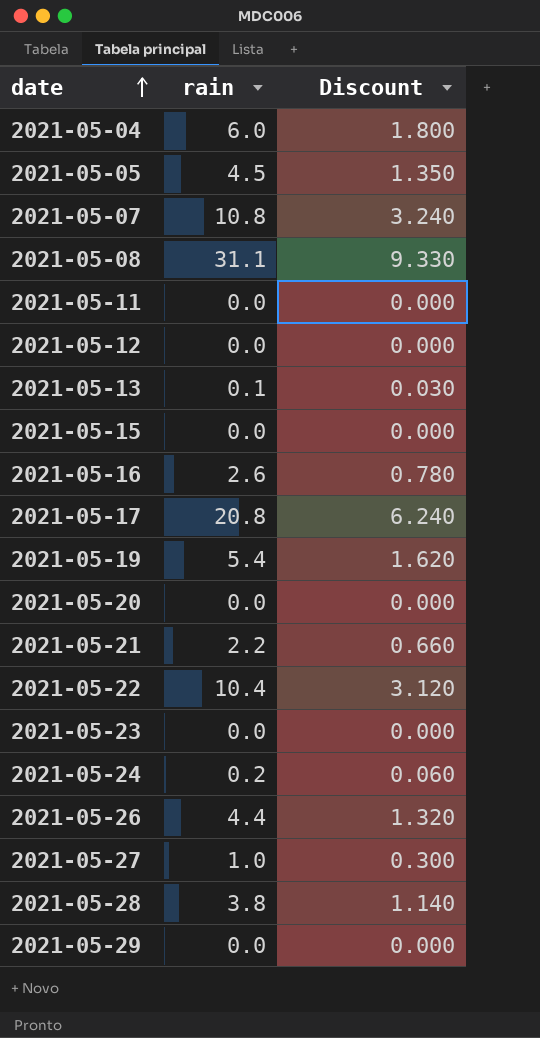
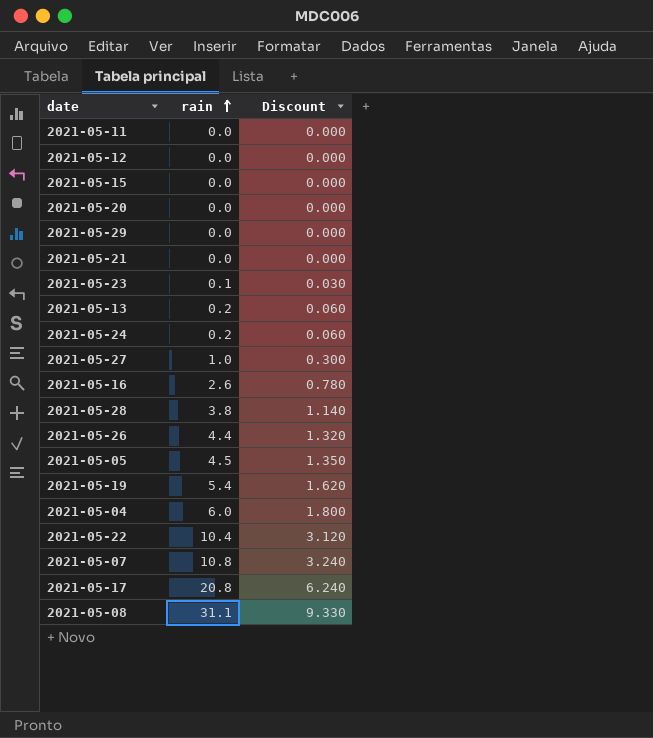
row order: date ascending -> rain ascending
2021-05-21 | rain: 2.2 -> 0.0
2021-05-21 | Discount: 0.660 -> 0.000
2021-05-23 | rain: 0.0 -> 0.1
2021-05-23 | Discount: 0.000 -> 0.030
2021-05-13 | rain: 0.1 -> 0.2
2021-05-13 | Discount: 0.030 -> 0.060

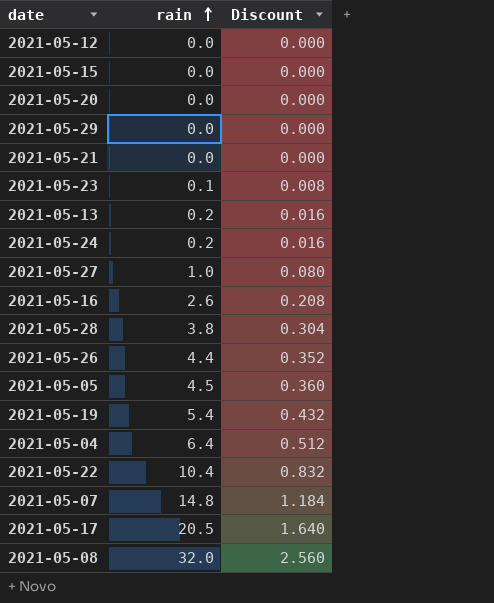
column Discount | formula: [rain] * 0.3 -> [rain] * 0.08
row 2021-05-11: 0.0 | 0.000 -> none
2021-05-04 | rain: 6.0 -> 6.4
2021-05-07 | rain: 10.8 -> 14.8
2021-05-17 | rain: 20.8 -> 20.5
2021-05-08 | rain: 31.1 -> 32.0

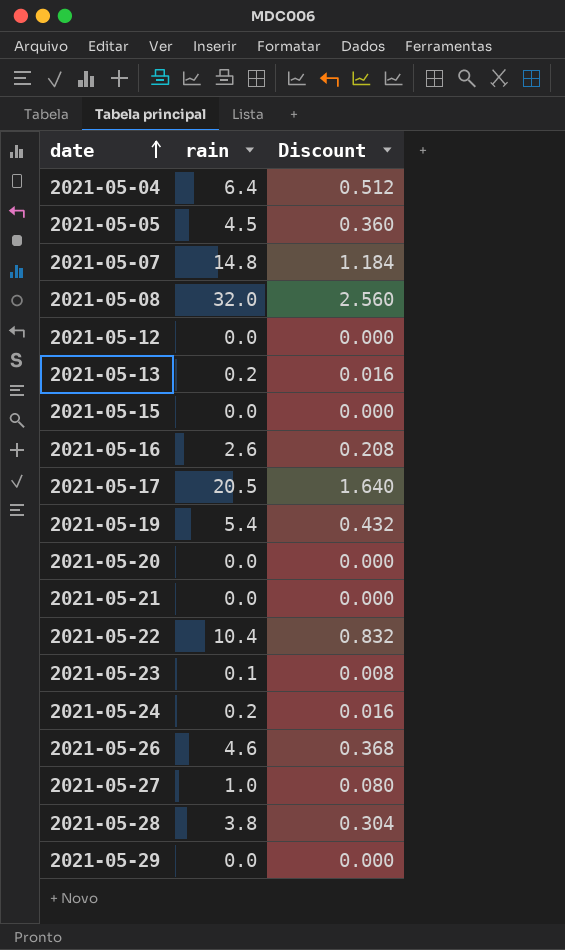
row order: rain ascending -> date ascending
2021-05-26 | rain: 4.4 -> 4.6
2021-05-26 | Discount: 0.352 -> 0.368

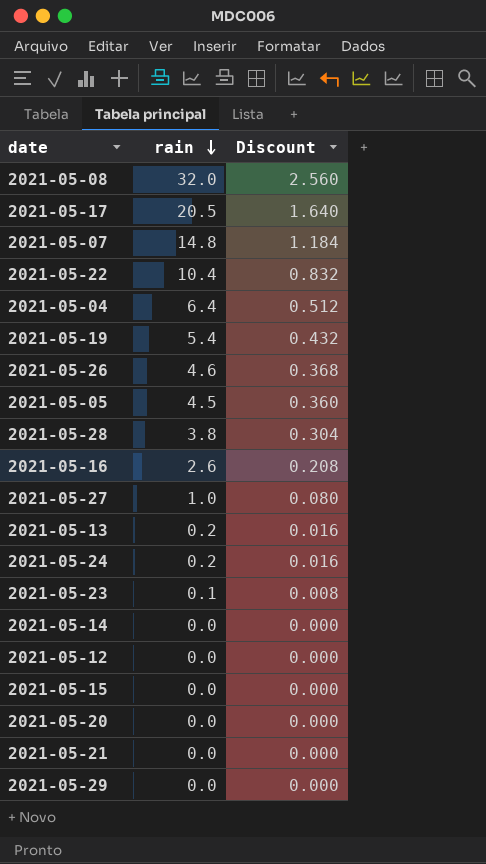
row order: date ascending -> rain descending
row 2021-05-14: none -> 0.0 | 0.000

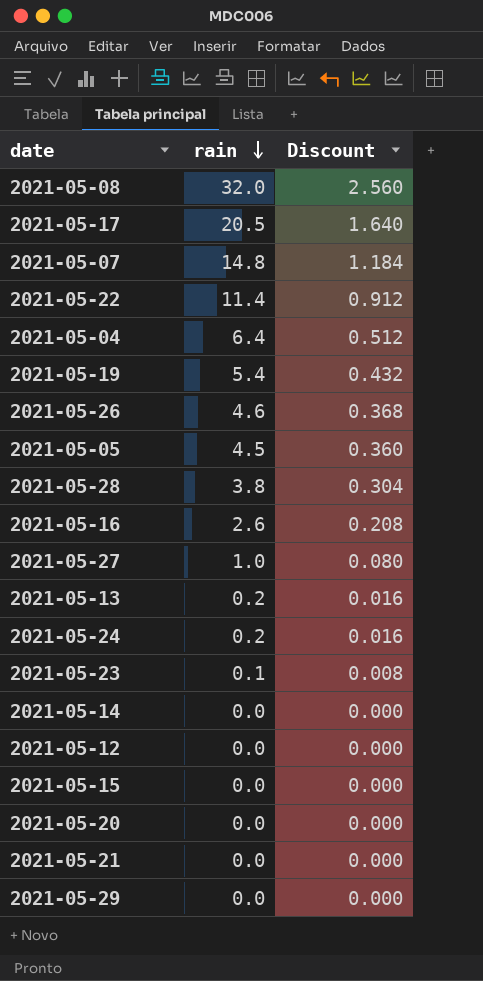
2021-05-22 | rain: 10.4 -> 11.4
2021-05-22 | Discount: 0.832 -> 0.912

